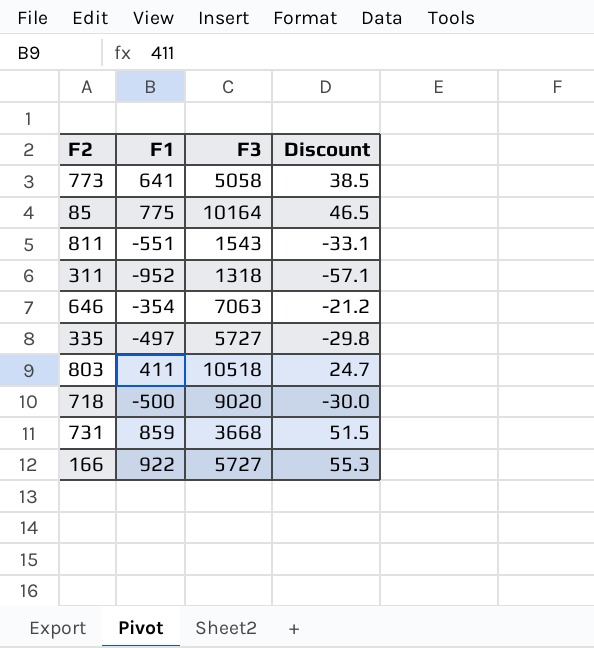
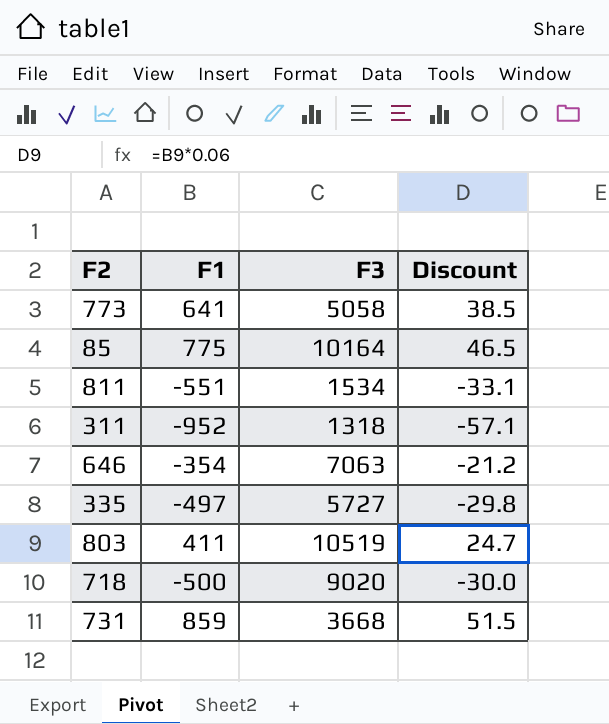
row 166: 922 | 5727 | 55.3 -> none
811 | F3: 1543 -> 1534
803 | F3: 10518 -> 10519

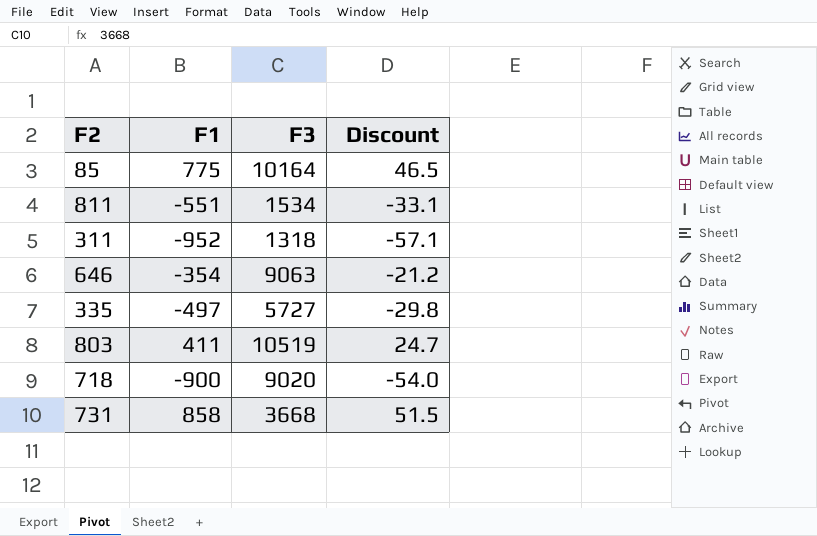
row 773: 641 | 5058 | 38.5 -> none
646 | F3: 7063 -> 9063
718 | F1: -500 -> -900
718 | Discount: -30.0 -> -54.0
731 | F1: 859 -> 858

